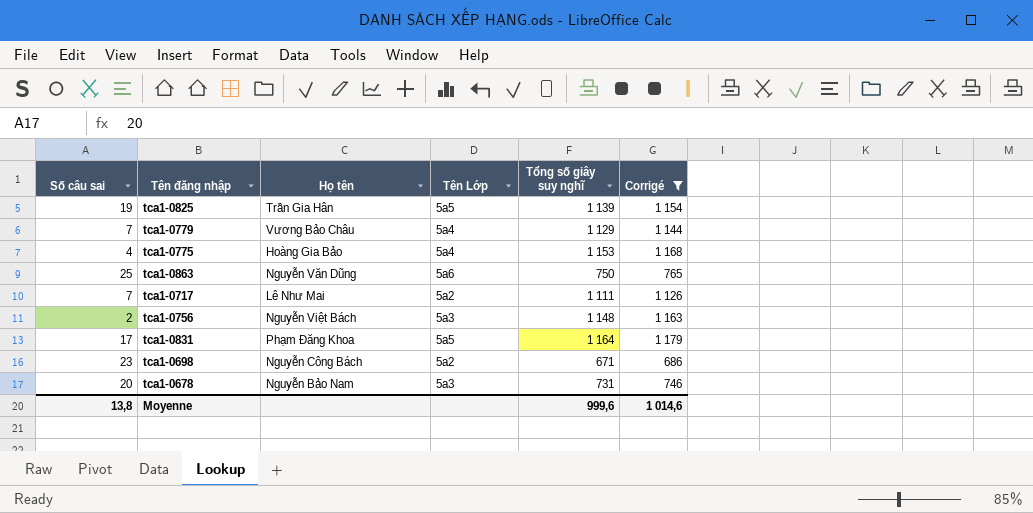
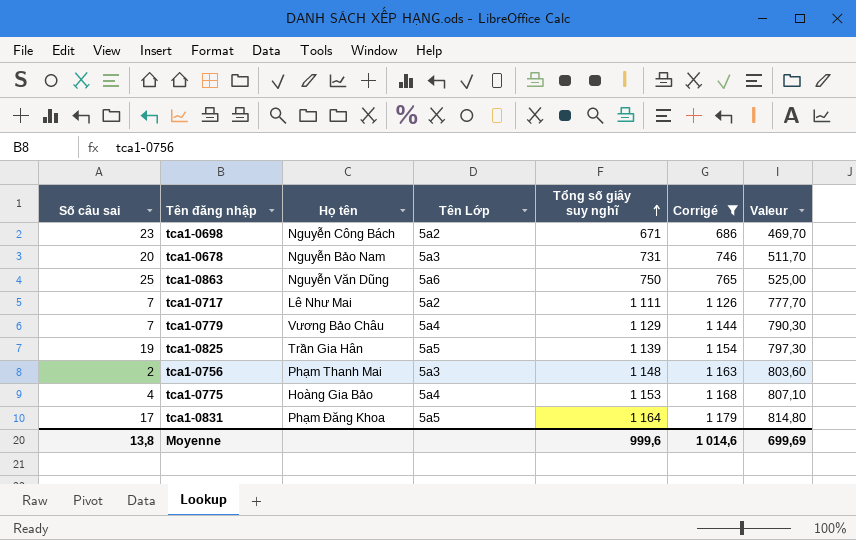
row order: none -> Tổng số giây suy nghĩ ascending
column Valeur | formula: none -> [Tổng số giây suy nghĩ] * 0,7
tca1-0756 | Họ tên: Nguyễn Việt Bách -> Phạm Thanh Mai

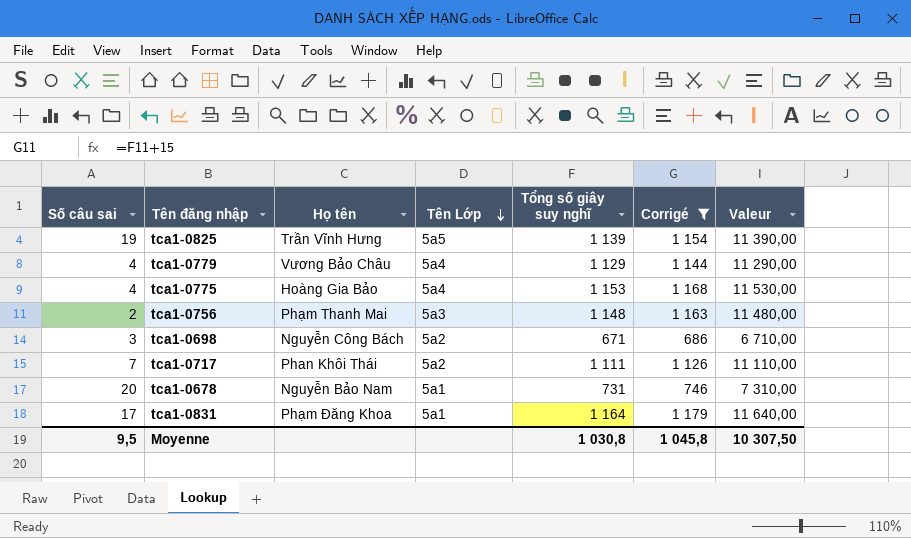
row order: Tổng số giây suy nghĩ ascending -> Tên Lớp descending
column Valeur | formula: [Tổng số giây suy nghĩ] * 0,7 -> [Tổng số giây suy nghĩ] * 10
row tca1-0863: 25 | Nguyễn Văn Dũng | 5a6 | 750 | 765 | 525,00 -> none
tca1-0825 | Họ tên: Trần Gia Hân -> Trần Vĩnh Hưng
tca1-0779 | Số câu sai: 7 -> 4
tca1-0698 | Số câu sai: 23 -> 3
tca1-0717 | Họ tên: Lê Như Mai -> Phan Khôi Thái
tca1-0678 | Tên Lớp: 5a3 -> 5a1
tca1-0831 | Tên Lớp: 5a5 -> 5a1
Moyenne | Số câu sai: 13,8 -> 9,5
Moyenne | Tổng số giây suy nghĩ: 999,6 -> 1 030,8
Moyenne | Corrigé: 1 014,6 -> 1 045,8
Moyenne | Valeur: 699,69 -> 10 307,50

